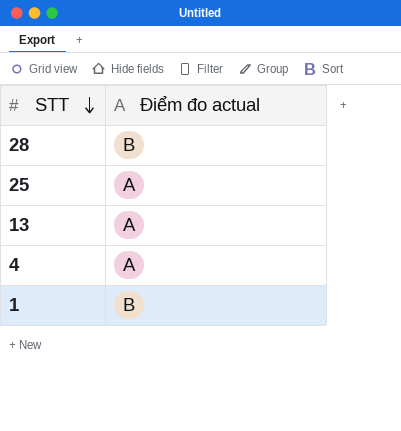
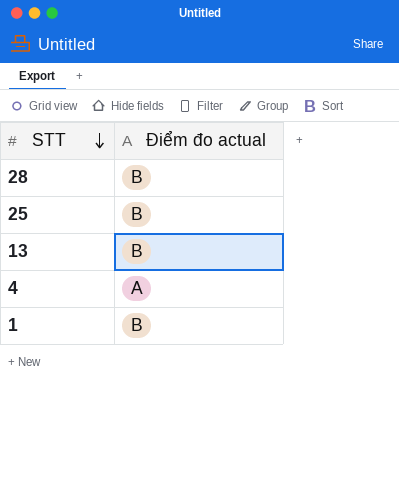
25 | Điểm đo actual: A -> B
13 | Điểm đo actual: A -> B

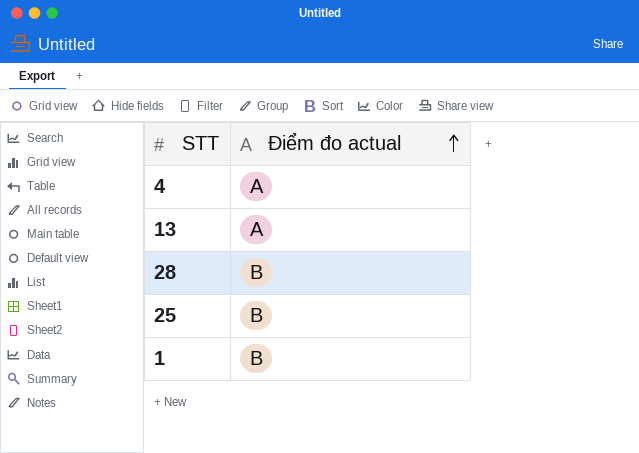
row order: STT descending -> Điểm đo actual ascending
13 | Điểm đo actual: B -> A

